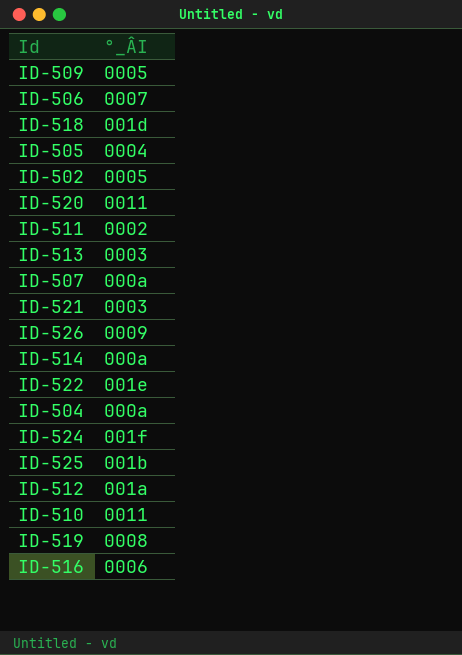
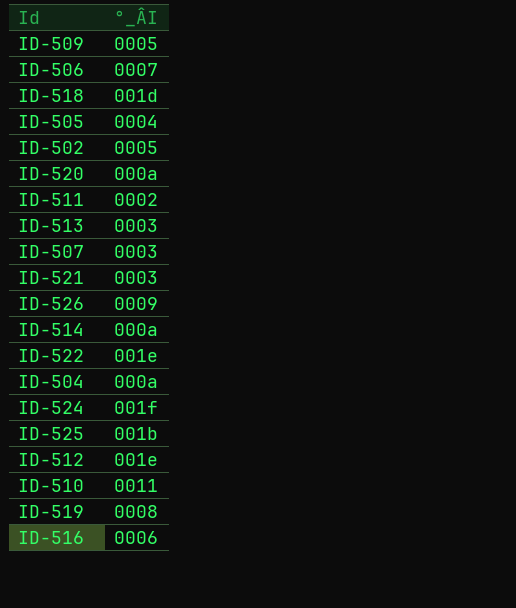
ID-520 | °_ÂI: 0011 -> 000a
ID-507 | °_ÂI: 000a -> 0003
ID-512 | °_ÂI: 001a -> 001e

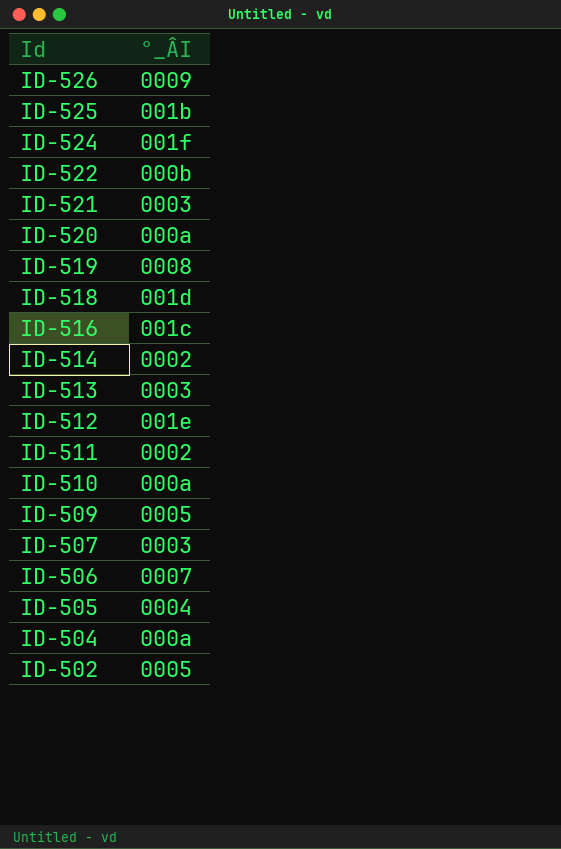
row order: none -> Id descending
ID-522 | °_ÂI: 001e -> 000b
ID-516 | °_ÂI: 0006 -> 001c
ID-514 | °_ÂI: 000a -> 0002
ID-510 | °_ÂI: 0011 -> 000a

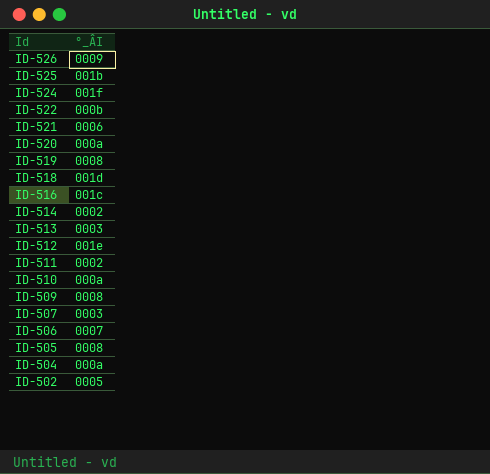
ID-521 | °_ÂI: 0003 -> 0006
ID-509 | °_ÂI: 0005 -> 0008
ID-505 | °_ÂI: 0004 -> 0008

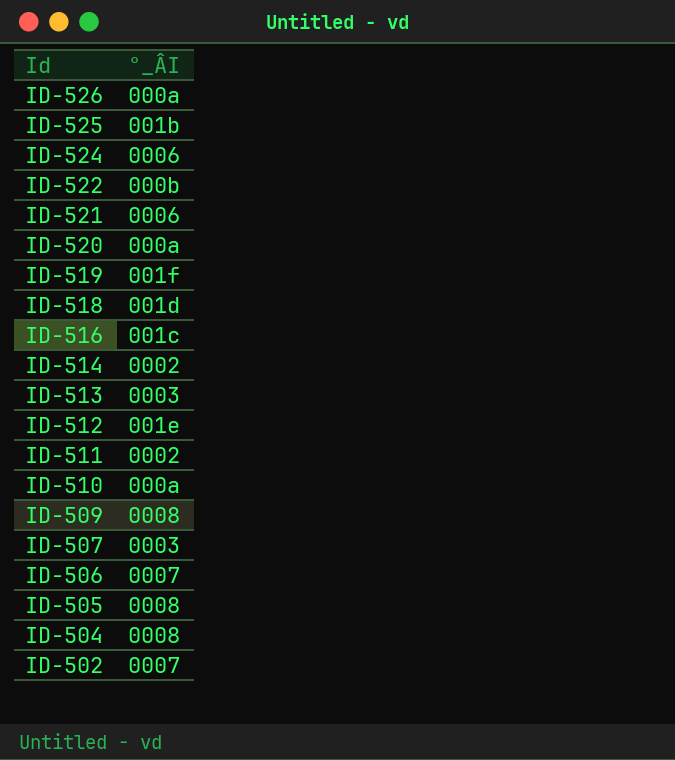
ID-526 | °_ÂI: 0009 -> 000a
ID-524 | °_ÂI: 001f -> 0006
ID-519 | °_ÂI: 0008 -> 001f
ID-504 | °_ÂI: 000a -> 0008
ID-502 | °_ÂI: 0005 -> 0007

